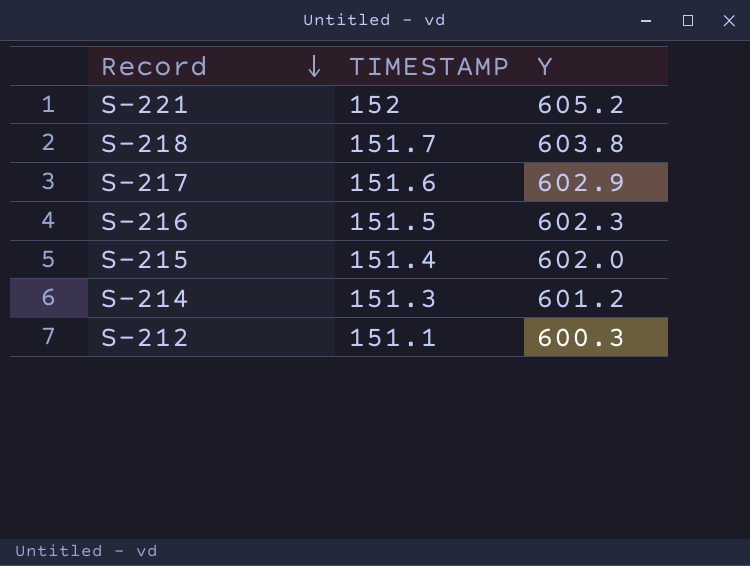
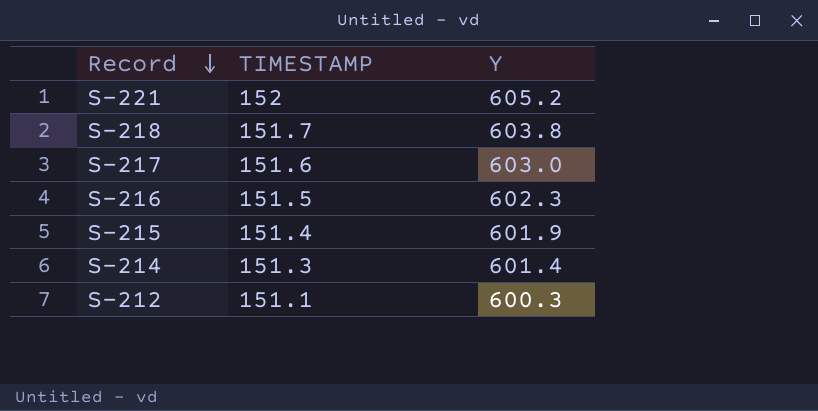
S-217 | Y: 602.9 -> 603.0
S-215 | Y: 602.0 -> 601.9
S-214 | Y: 601.2 -> 601.4

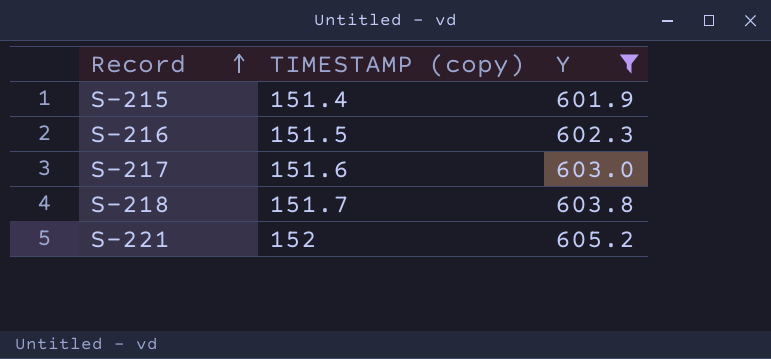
filter: none -> Y >= 601.9
row order: Record descending -> Record ascending
column name: TIMESTAMP -> TIMESTAMP (copy)

